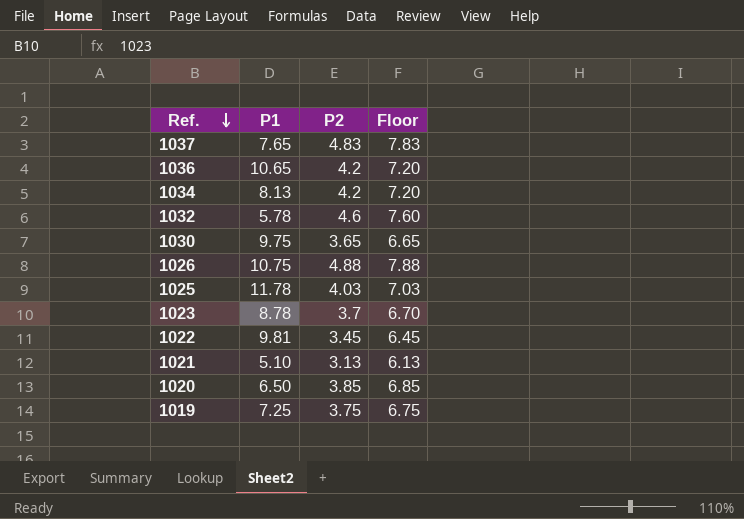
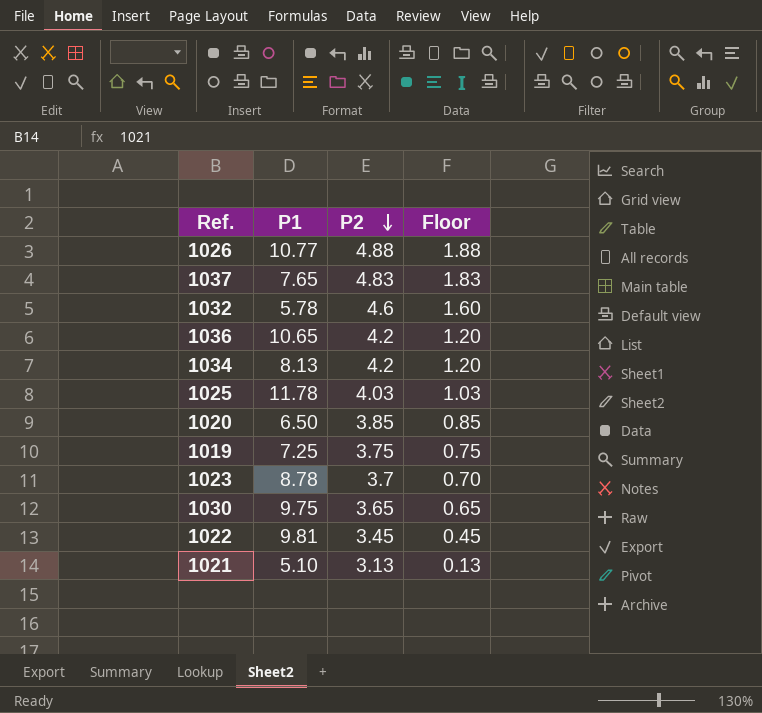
row order: Ref. descending -> P2 descending
column Floor | formula: [P2] + 3 -> [P2] - 3
1026 | P1: 10.75 -> 10.77

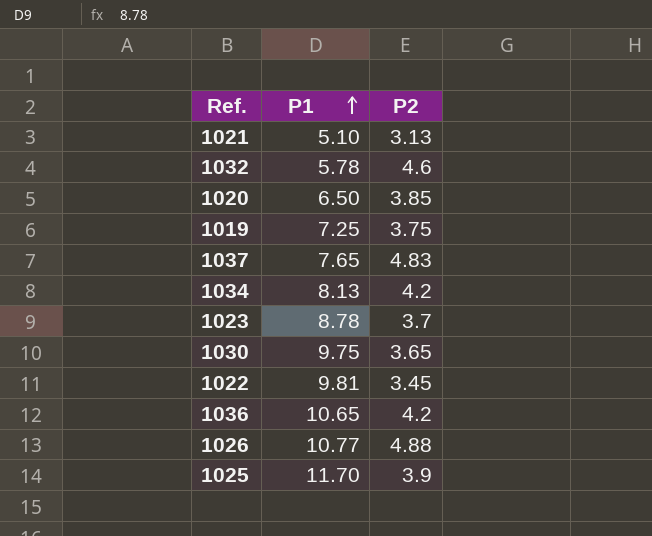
row order: P2 descending -> P1 ascending
column Floor | formula: [P2] - 3 -> none
1025 | P1: 11.78 -> 11.70
1025 | P2: 4.03 -> 3.9

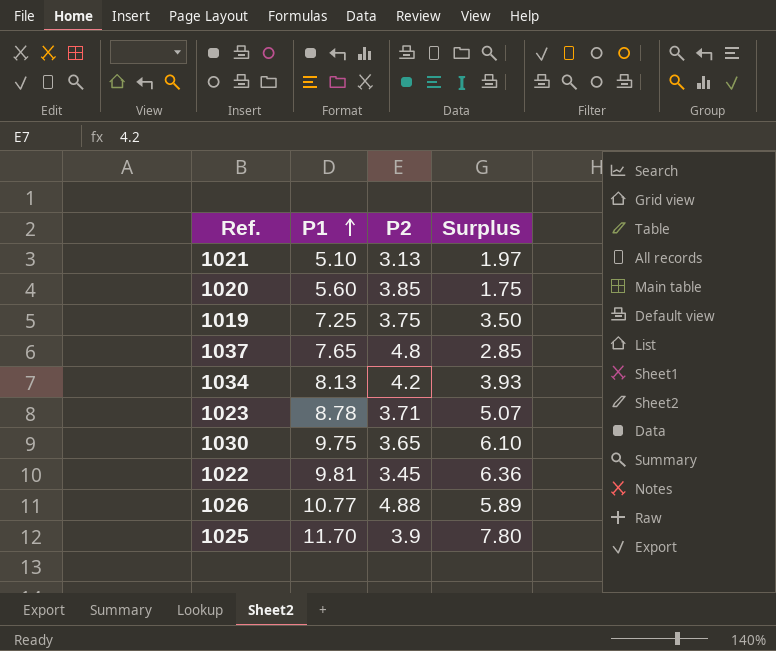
column Surplus | formula: none -> [P1] - [P2]
row 1032: 5.78 | 4.6 -> none
row 1036: 10.65 | 4.2 -> none
1020 | P1: 6.50 -> 5.60
1037 | P2: 4.83 -> 4.8
1023 | P2: 3.7 -> 3.71

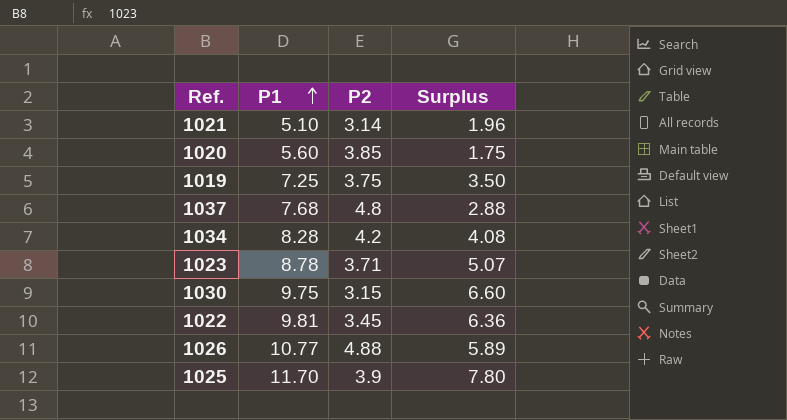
1021 | P2: 3.13 -> 3.14
1021 | Surplus: 1.97 -> 1.96
1037 | P1: 7.65 -> 7.68
1037 | Surplus: 2.85 -> 2.88
1034 | P1: 8.13 -> 8.28
1034 | Surplus: 3.93 -> 4.08
1030 | P2: 3.65 -> 3.15
1030 | Surplus: 6.10 -> 6.60

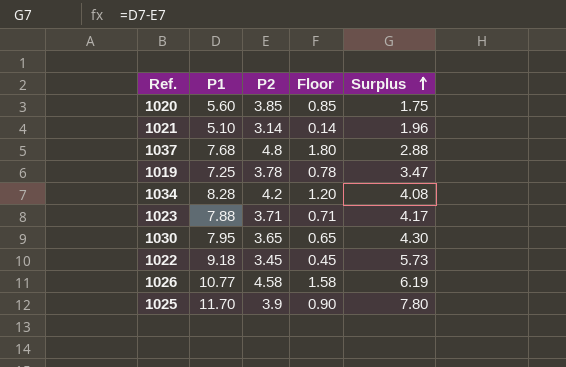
row order: P1 ascending -> Surplus ascending
column Floor | formula: none -> [P2] - 3
1019 | P2: 3.75 -> 3.78
1019 | Surplus: 3.50 -> 3.47
1023 | P1: 8.78 -> 7.88
1023 | Surplus: 5.07 -> 4.17
1030 | P1: 9.75 -> 7.95
1030 | P2: 3.15 -> 3.65
1030 | Surplus: 6.60 -> 4.30
1022 | P1: 9.81 -> 9.18
1022 | Surplus: 6.36 -> 5.73
1026 | P2: 4.88 -> 4.58
1026 | Surplus: 5.89 -> 6.19

